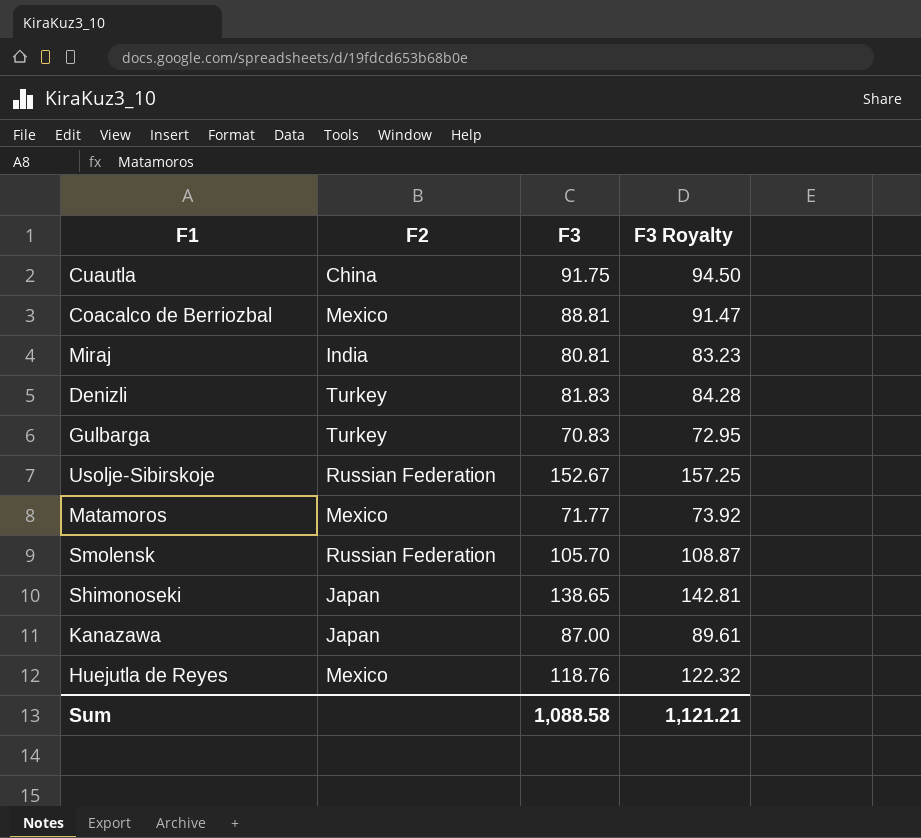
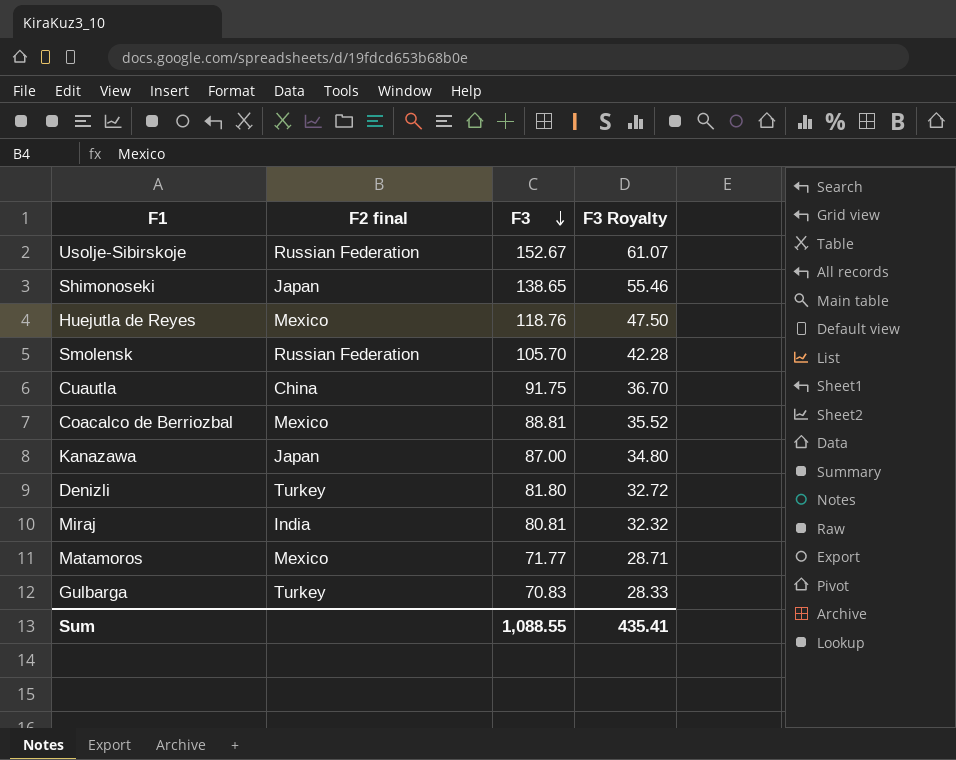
row order: none -> F3 descending
column name: F2 -> F2 final
column F3 Royalty | formula: [F3] * 1.03 -> [F3] * 0.4
Denizli | F3: 81.83 -> 81.80
Sum | F3: 1,088.58 -> 1,088.55
Sum | F3 Royalty: 1,121.21 -> 435.41

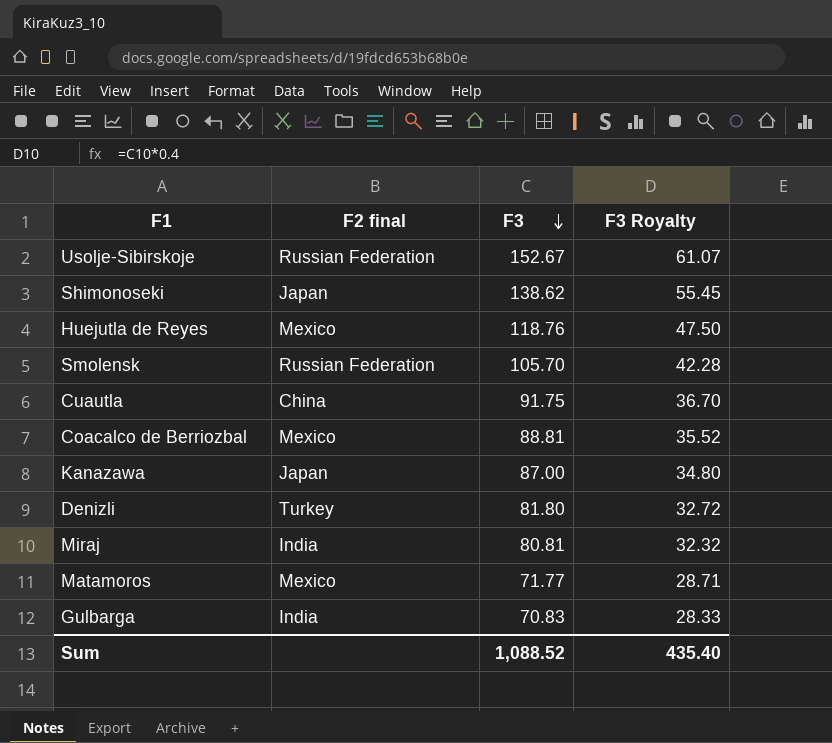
Shimonoseki | F3: 138.65 -> 138.62
Shimonoseki | F3 Royalty: 55.46 -> 55.45
Gulbarga | F2 final: Turkey -> India
Sum | F3: 1,088.55 -> 1,088.52
Sum | F3 Royalty: 435.41 -> 435.40

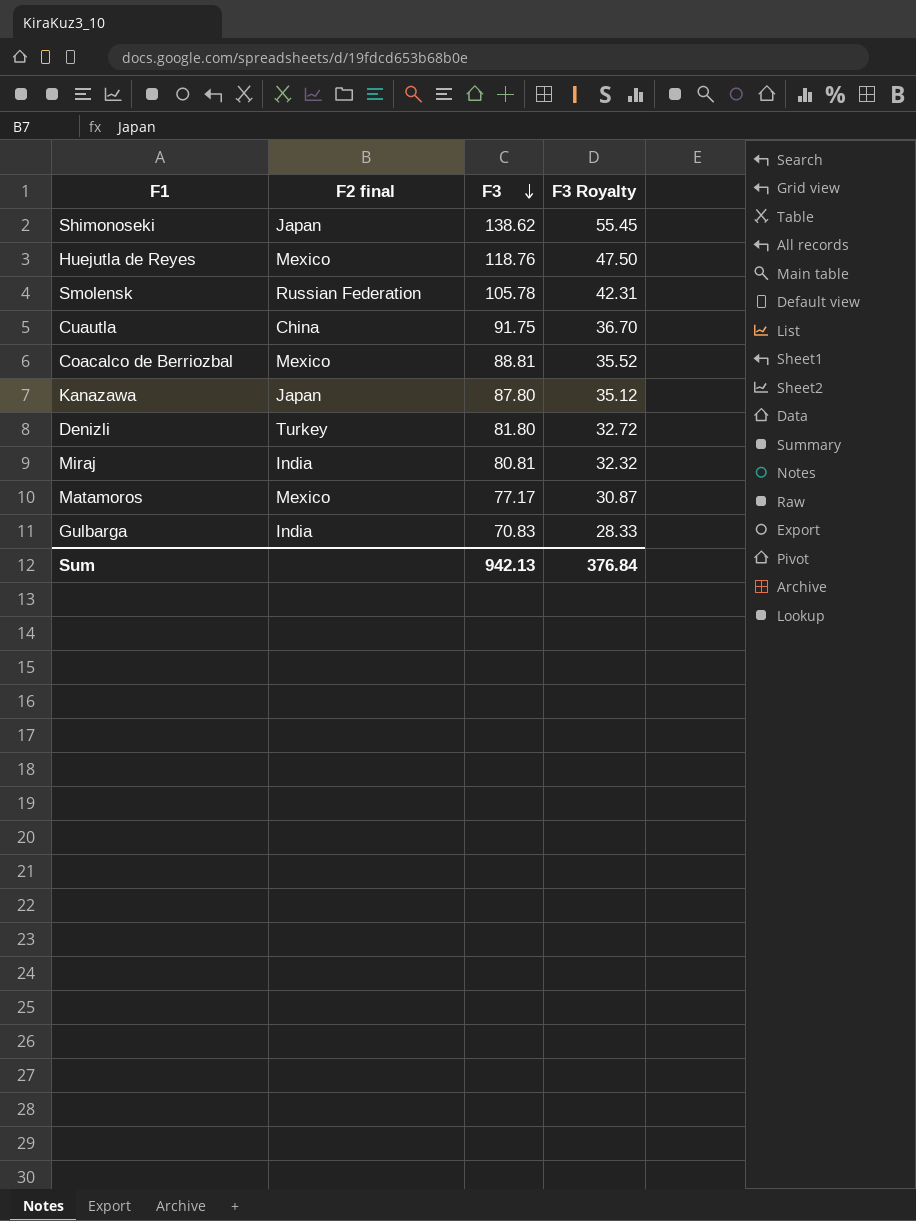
row Usolje-Sibirskoje: Russian Federation | 152.67 | 61.07 -> none
Smolensk | F3: 105.70 -> 105.78
Smolensk | F3 Royalty: 42.28 -> 42.31
Kanazawa | F3: 87.00 -> 87.80
Kanazawa | F3 Royalty: 34.80 -> 35.12
Matamoros | F3: 71.77 -> 77.17
Matamoros | F3 Royalty: 28.71 -> 30.87
Sum | F3: 1,088.52 -> 942.13
Sum | F3 Royalty: 435.40 -> 376.84

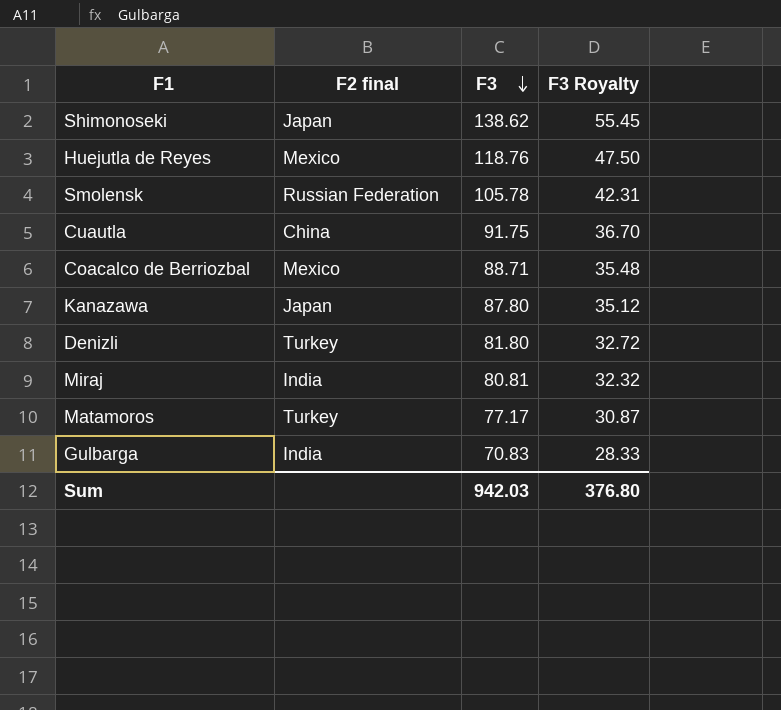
Coacalco de Berriozbal | F3: 88.81 -> 88.71
Coacalco de Berriozbal | F3 Royalty: 35.52 -> 35.48
Matamoros | F2 final: Mexico -> Turkey
Sum | F3: 942.13 -> 942.03
Sum | F3 Royalty: 376.84 -> 376.80

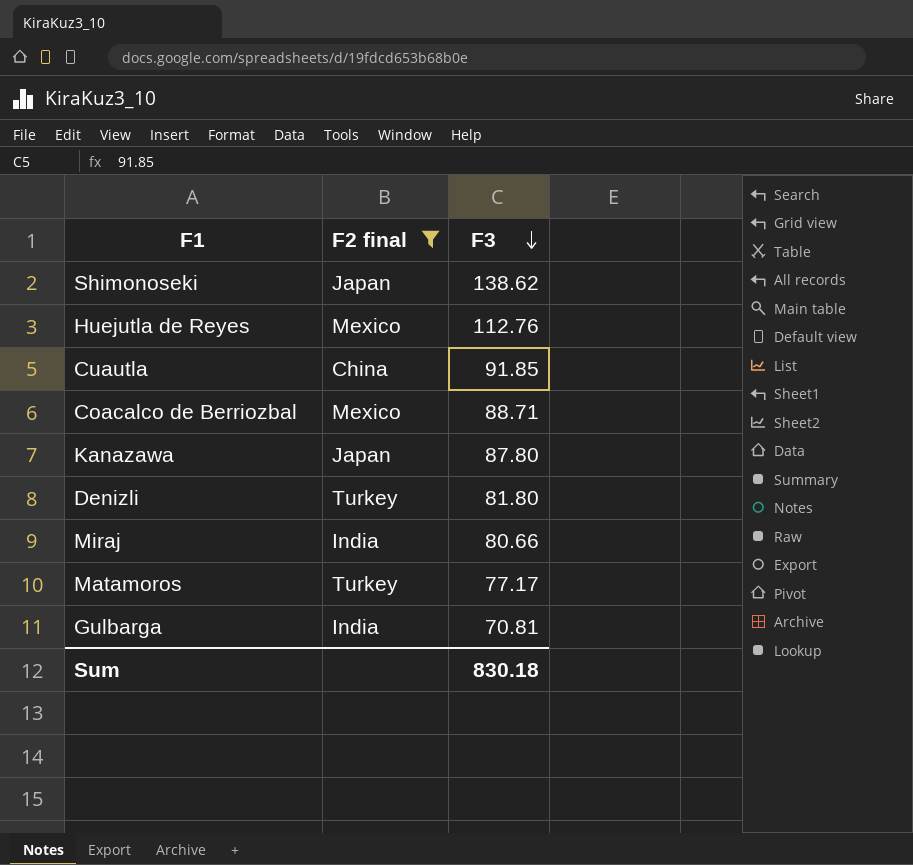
filter: none -> F2 final != Russian Federation
column F3 Royalty | formula: [F3] * 0.4 -> none
Huejutla de Reyes | F3: 118.76 -> 112.76
Cuautla | F3: 91.75 -> 91.85
Miraj | F3: 80.81 -> 80.66
Gulbarga | F3: 70.83 -> 70.81
Sum | F3: 942.03 -> 830.18

